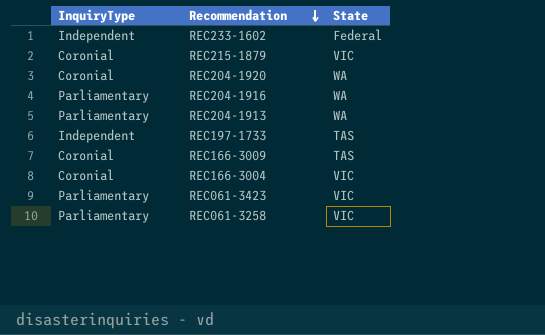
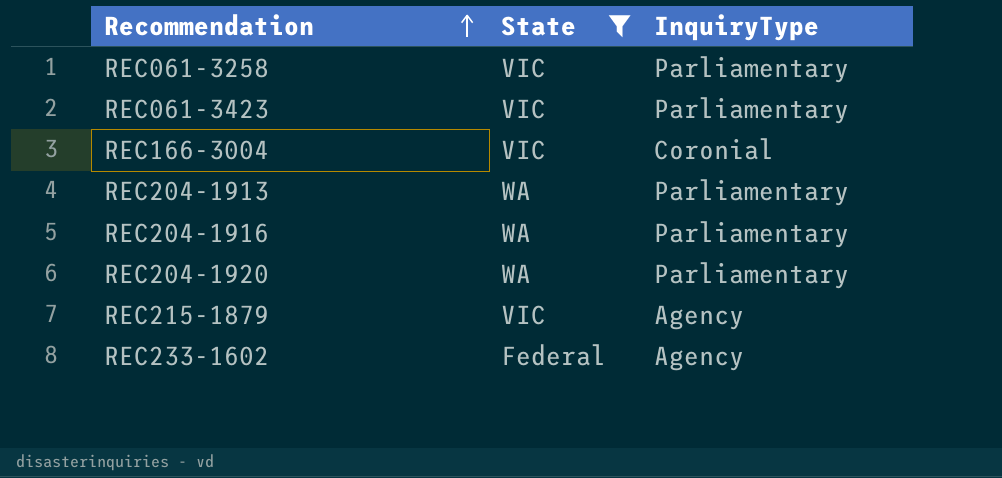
filter: none -> State != TAS
row order: Recommendation descending -> Recommendation ascending
column InquiryType | position: 1 -> 3
REC204-1920 | InquiryType: Coronial -> Parliamentary
REC215-1879 | InquiryType: Coronial -> Agency
REC233-1602 | InquiryType: Independent -> Agency

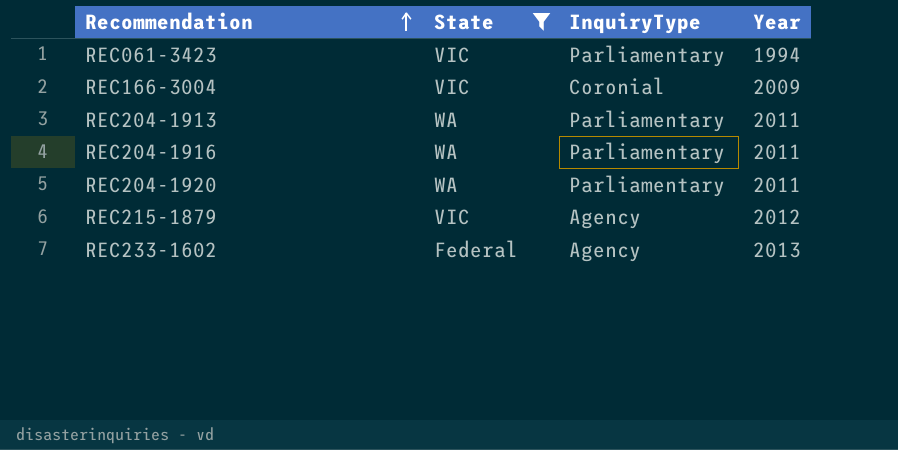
column Year | position: none -> 4
row REC061-3258: VIC | Parliamentary -> none

